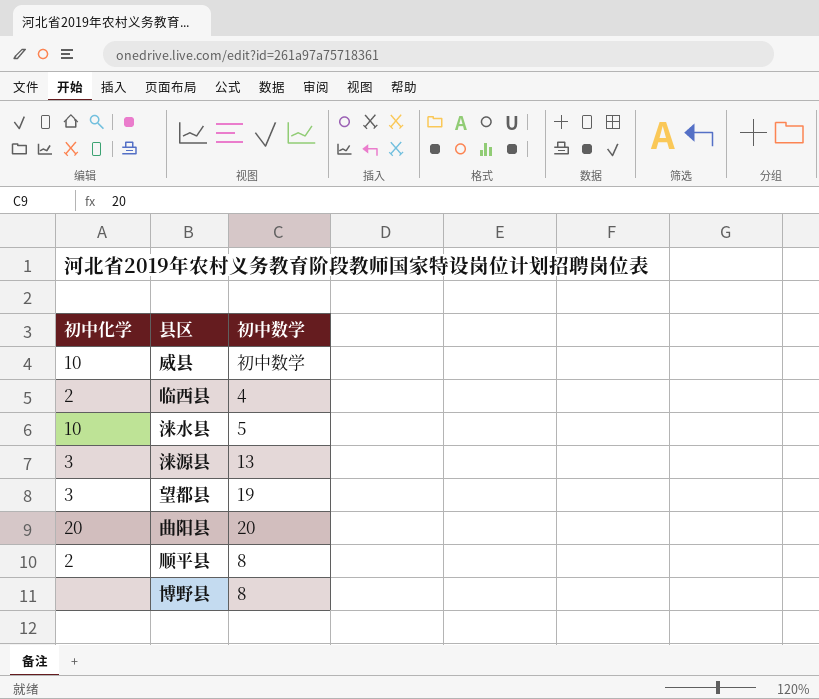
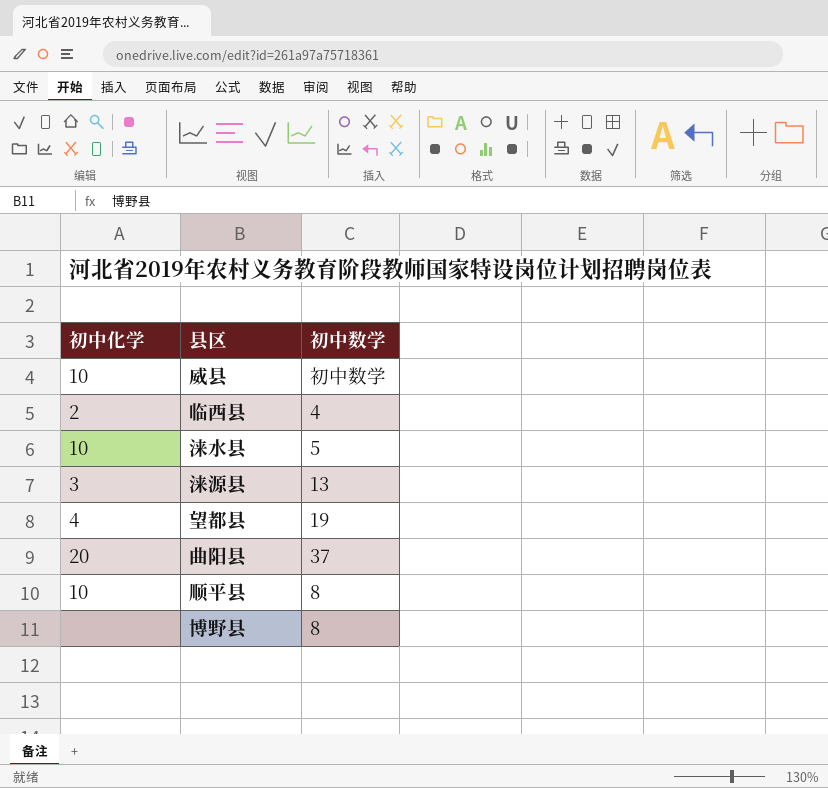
望都县 | 初中化学: 3 -> 4
曲阳县 | 初中数学: 20 -> 37
顺平县 | 初中化学: 2 -> 10

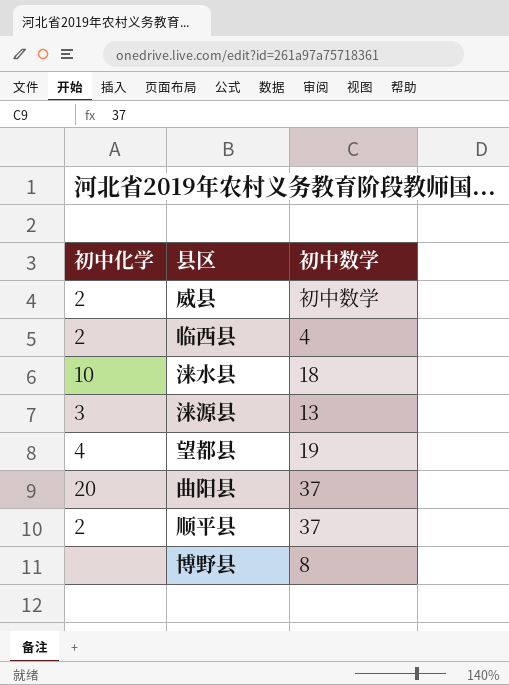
威县 | 初中化学: 10 -> 2
涞水县 | 初中数学: 5 -> 18
顺平县 | 初中化学: 10 -> 2
顺平县 | 初中数学: 8 -> 37

